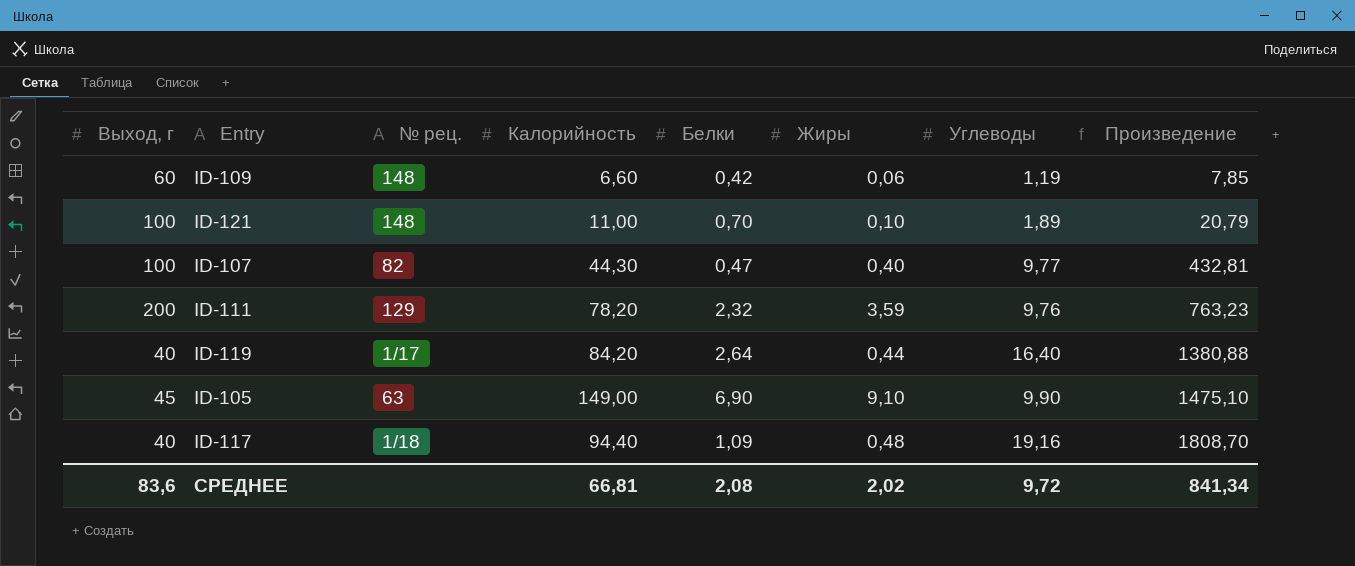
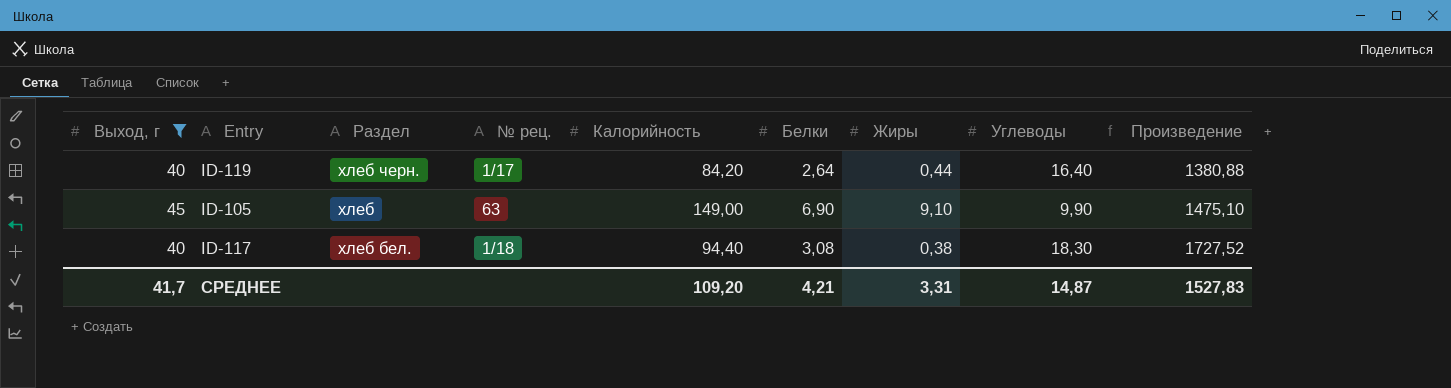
filter: none -> Выход, г <= 45
column Раздел | position: none -> 3
ID-117 | Белки: 1,09 -> 3,08
ID-117 | Жиры: 0,48 -> 0,38
ID-117 | Углеводы: 19,16 -> 18,30
ID-117 | Произведение: 1808,70 -> 1727,52
СРЕДНЕЕ | Выход, г: 83,6 -> 41,7
СРЕДНЕЕ | Калорийность: 66,81 -> 109,20
СРЕДНЕЕ | Белки: 2,08 -> 4,21
СРЕДНЕЕ | Жиры: 2,02 -> 3,31
СРЕДНЕЕ | Углеводы: 9,72 -> 14,87
СРЕДНЕЕ | Произведение: 841,34 -> 1527,83

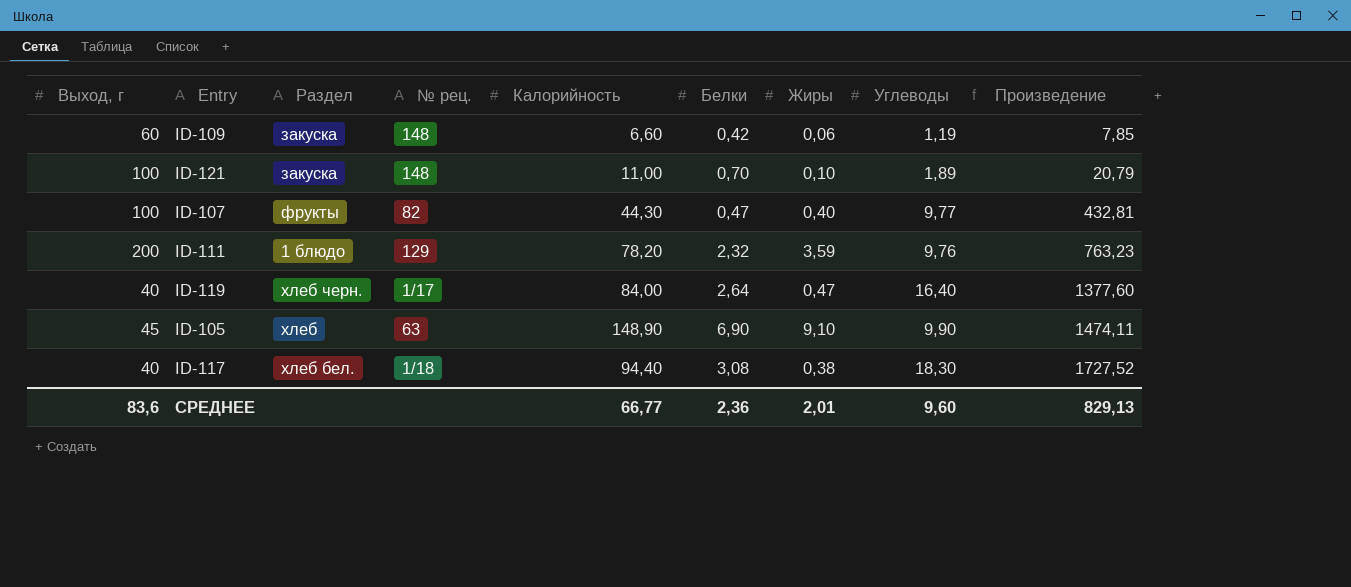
filter: Выход, г <= 45 -> none
ID-119 | Калорийность: 84,20 -> 84,00
ID-119 | Жиры: 0,44 -> 0,47
ID-119 | Произведение: 1380,88 -> 1377,60
ID-105 | Калорийность: 149,00 -> 148,90
ID-105 | Произведение: 1475,10 -> 1474,11
СРЕДНЕЕ | Выход, г: 41,7 -> 83,6
СРЕДНЕЕ | Калорийность: 109,20 -> 66,77
СРЕДНЕЕ | Белки: 4,21 -> 2,36
СРЕДНЕЕ | Жиры: 3,31 -> 2,01
СРЕДНЕЕ | Углеводы: 14,87 -> 9,60
СРЕДНЕЕ | Произведение: 1527,83 -> 829,13

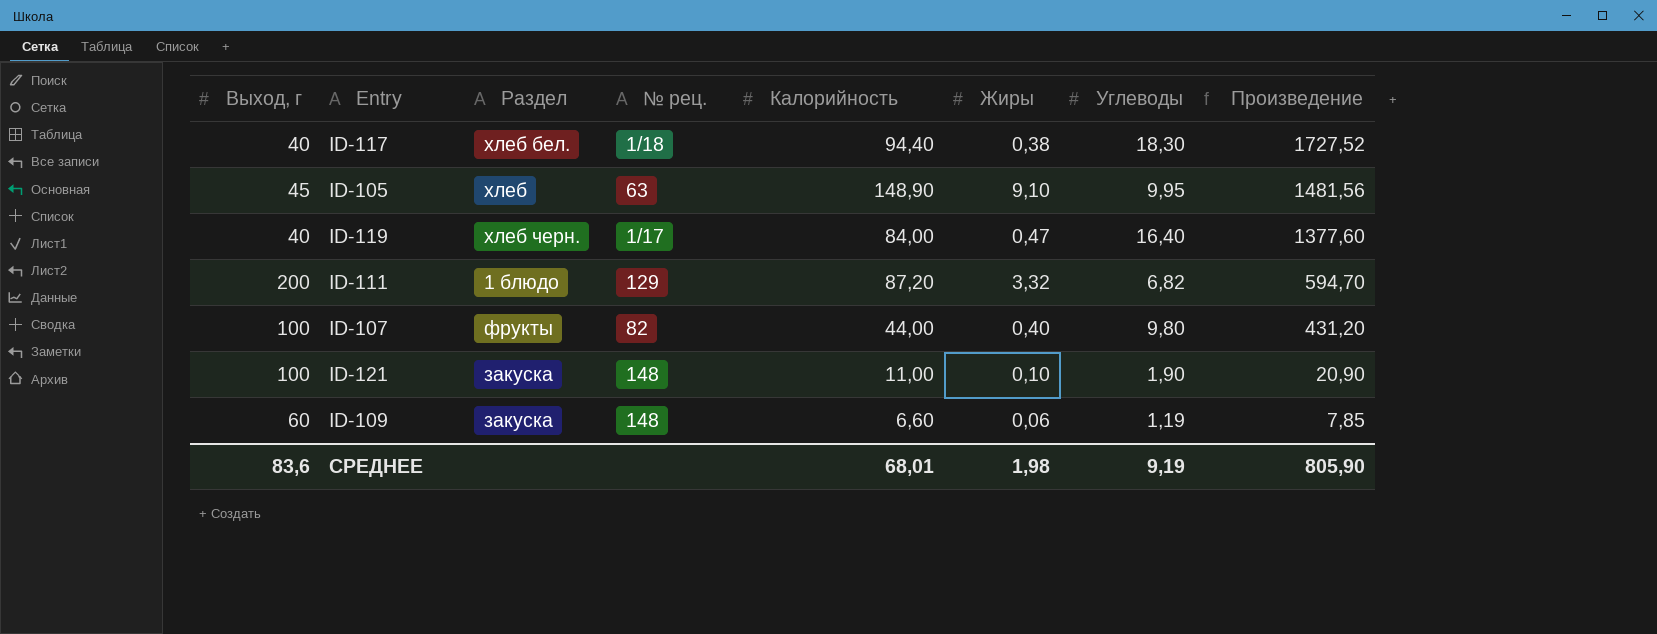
row order: Произведение ascending -> Произведение descending
column Белки | position: 6 -> none
ID-105 | Углеводы: 9,90 -> 9,95
ID-105 | Произведение: 1474,11 -> 1481,56
ID-111 | Калорийность: 78,20 -> 87,20
ID-111 | Жиры: 3,59 -> 3,32
ID-111 | Углеводы: 9,76 -> 6,82
ID-111 | Произведение: 763,23 -> 594,70
ID-107 | Калорийность: 44,30 -> 44,00
ID-107 | Углеводы: 9,77 -> 9,80
ID-107 | Произведение: 432,81 -> 431,20
ID-121 | Углеводы: 1,89 -> 1,90
ID-121 | Произведение: 20,79 -> 20,90
СРЕДНЕЕ | Калорийность: 66,77 -> 68,01
СРЕДНЕЕ | Жиры: 2,01 -> 1,98
СРЕДНЕЕ | Углеводы: 9,60 -> 9,19
СРЕДНЕЕ | Произведение: 829,13 -> 805,90

